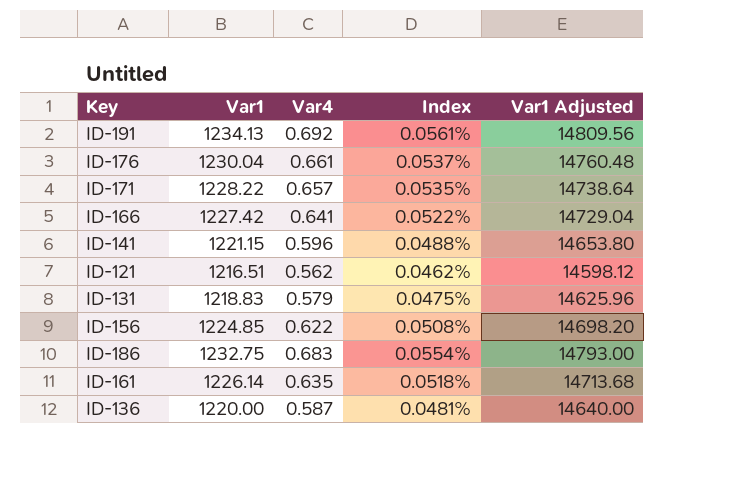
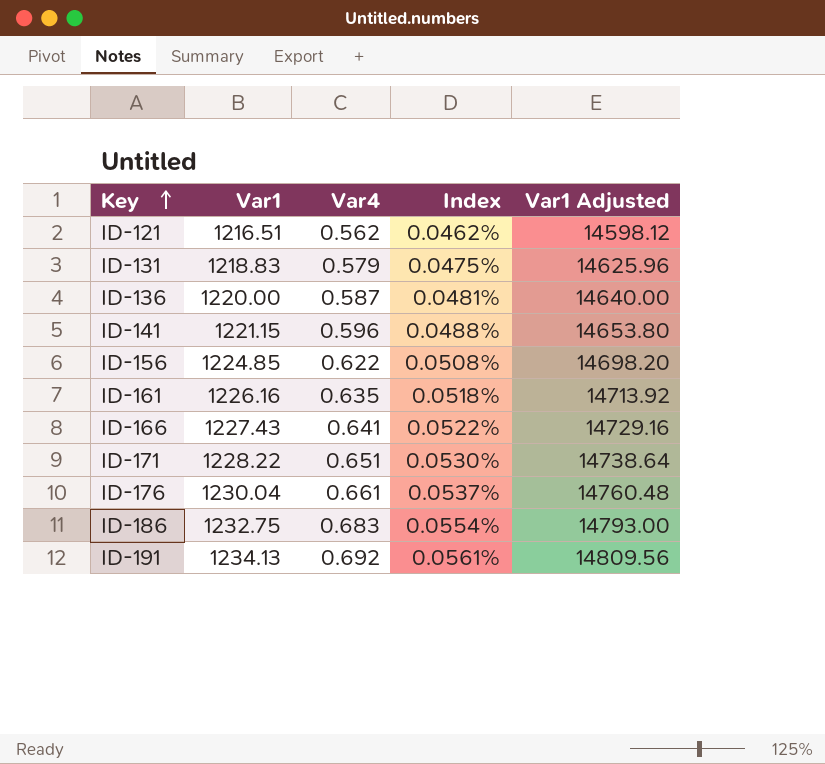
row order: none -> Key ascending
ID-161 | Var1: 1226.14 -> 1226.16
ID-161 | Var1 Adjusted: 14713.68 -> 14713.92
ID-166 | Var1: 1227.42 -> 1227.43
ID-166 | Var1 Adjusted: 14729.04 -> 14729.16
ID-171 | Var4: 0.657 -> 0.651
ID-171 | Index: 0.0535% -> 0.0530%

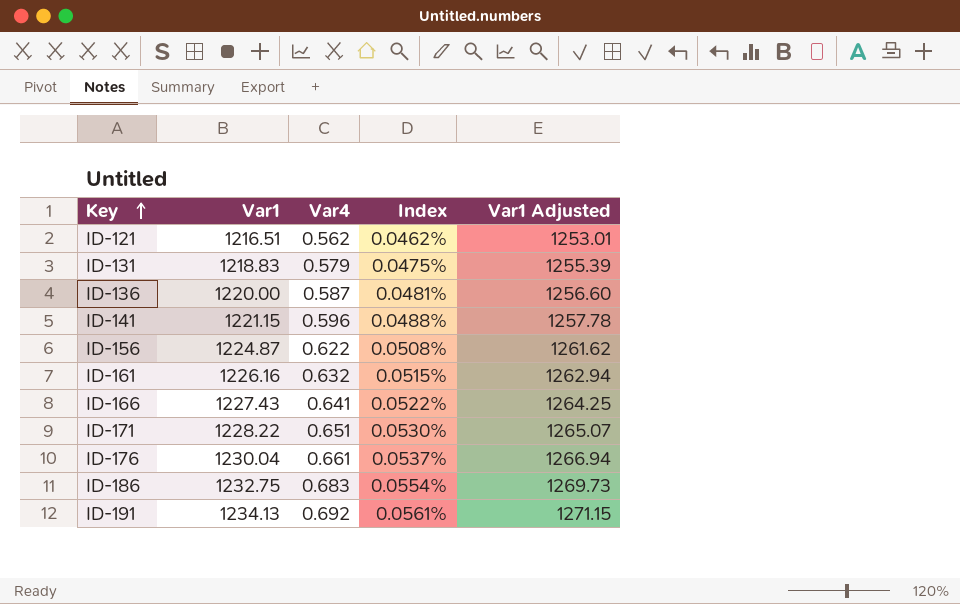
column Var1 Adjusted | formula: [Var1] * 12 -> [Var1] * 1.03
ID-156 | Var1: 1224.85 -> 1224.87
ID-161 | Var4: 0.635 -> 0.632
ID-161 | Index: 0.0518% -> 0.0515%

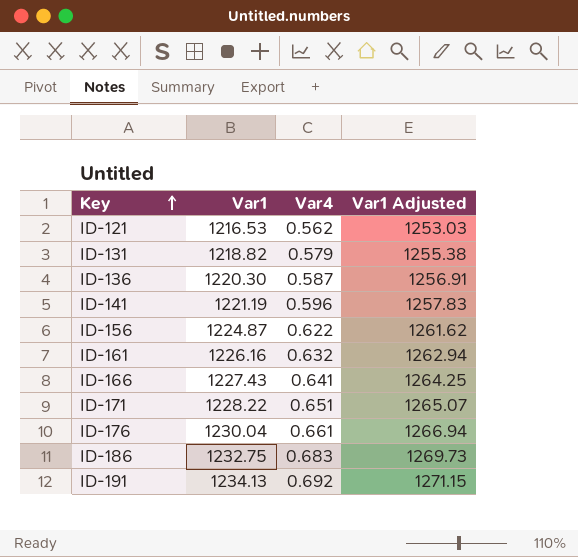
column Index | formula: [Var4] / [Var1] -> none
ID-121 | Var1: 1216.51 -> 1216.53
ID-121 | Var1 Adjusted: 1253.01 -> 1253.03
ID-131 | Var1: 1218.83 -> 1218.82
ID-131 | Var1 Adjusted: 1255.39 -> 1255.38
ID-136 | Var1: 1220.00 -> 1220.30
ID-136 | Var1 Adjusted: 1256.60 -> 1256.91
ID-141 | Var1: 1221.15 -> 1221.19
ID-141 | Var1 Adjusted: 1257.78 -> 1257.83

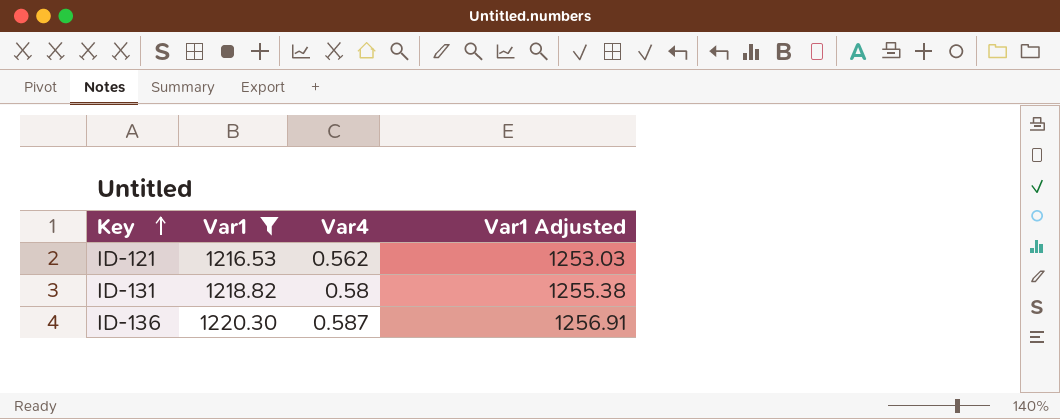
filter: none -> Var1 <= 1220.30
ID-131 | Var4: 0.579 -> 0.58

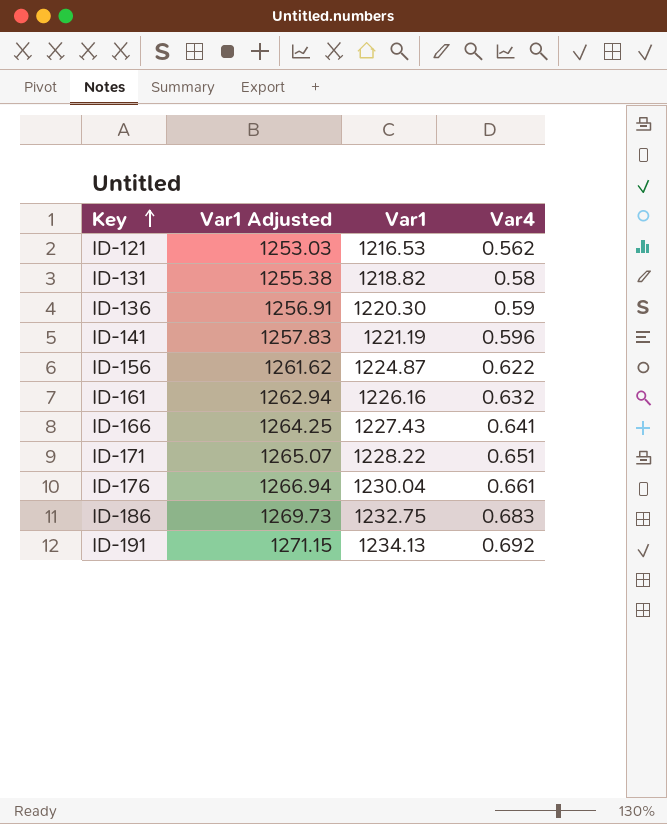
filter: Var1 <= 1220.30 -> none
column Var1 Adjusted | position: 4 -> 2
ID-136 | Var4: 0.587 -> 0.59

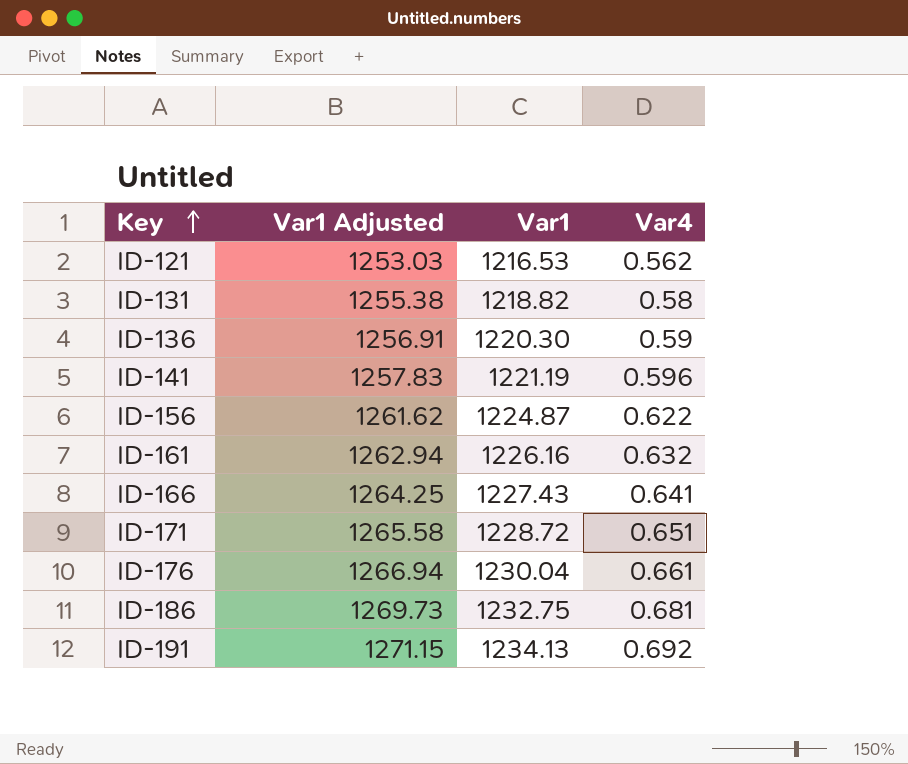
ID-171 | Var1 Adjusted: 1265.07 -> 1265.58
ID-171 | Var1: 1228.22 -> 1228.72
ID-186 | Var4: 0.683 -> 0.681

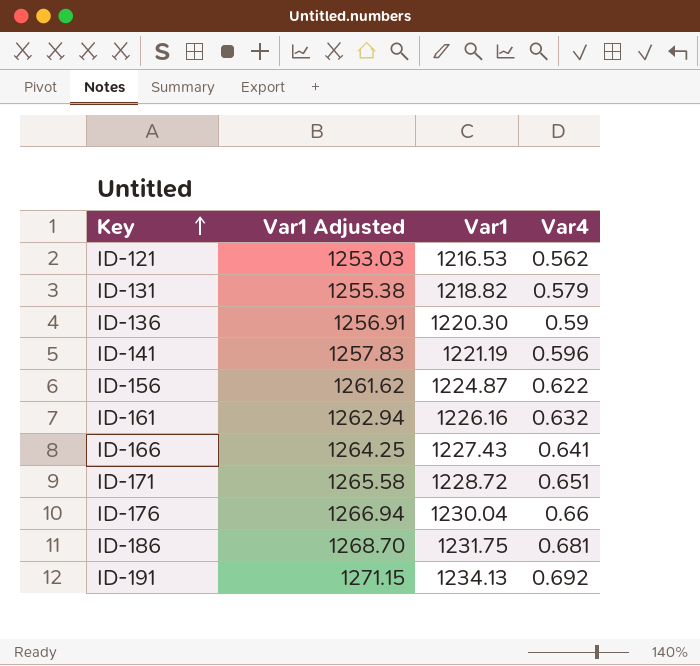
ID-131 | Var4: 0.58 -> 0.579
ID-176 | Var4: 0.661 -> 0.66
ID-186 | Var1 Adjusted: 1269.73 -> 1268.70
ID-186 | Var1: 1232.75 -> 1231.75

